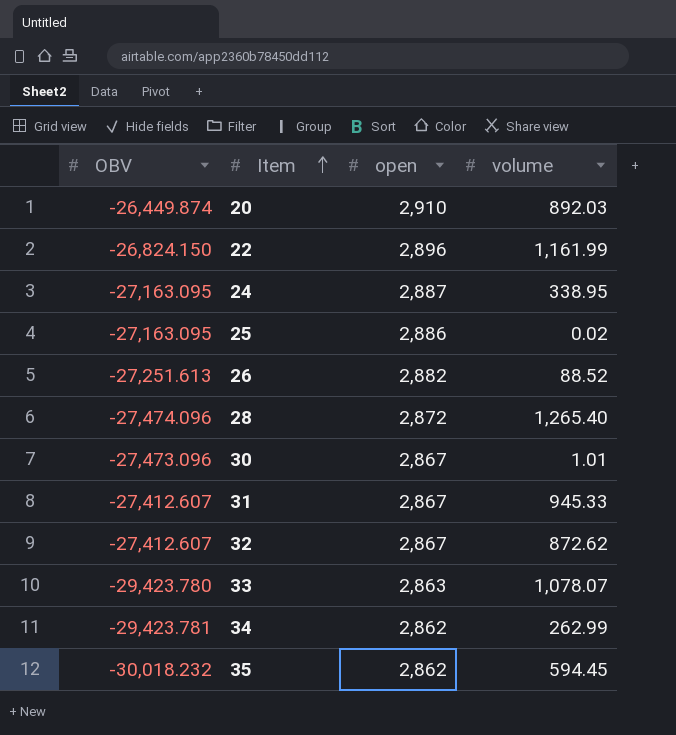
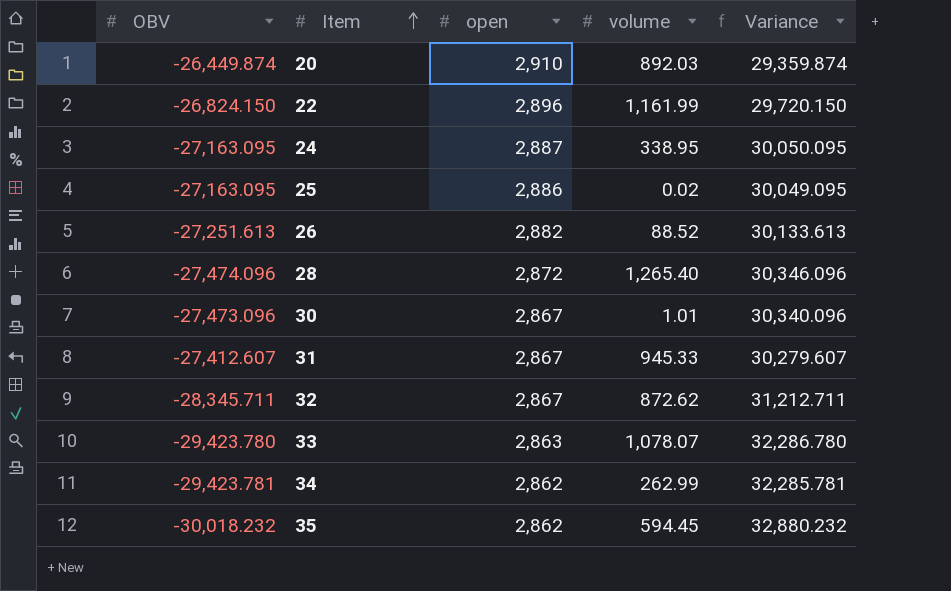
column Variance | formula: none -> [open] - [OBV]
32 | OBV: -27,412.607 -> -28,345.711

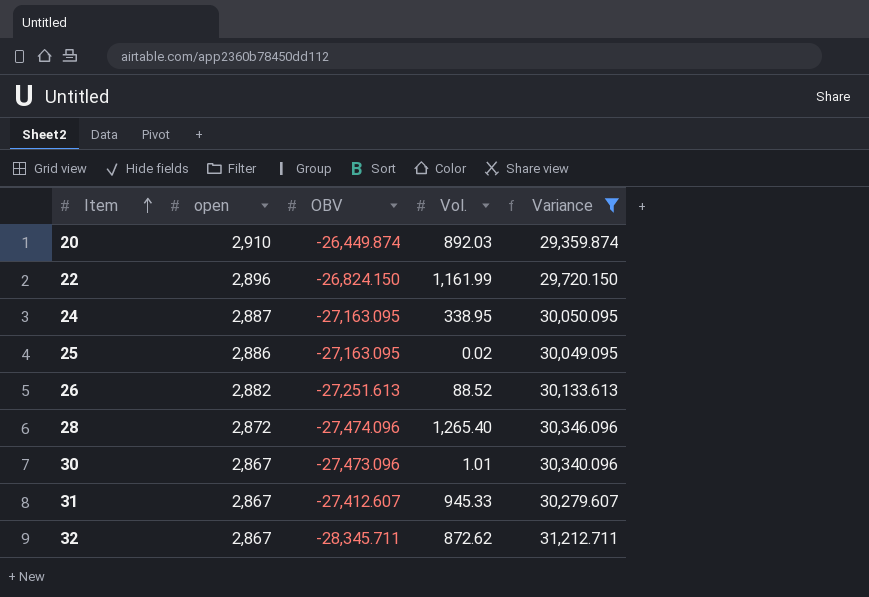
filter: none -> Variance <= 31,212.711
column OBV | position: 1 -> 3
column name: volume -> Vol.

